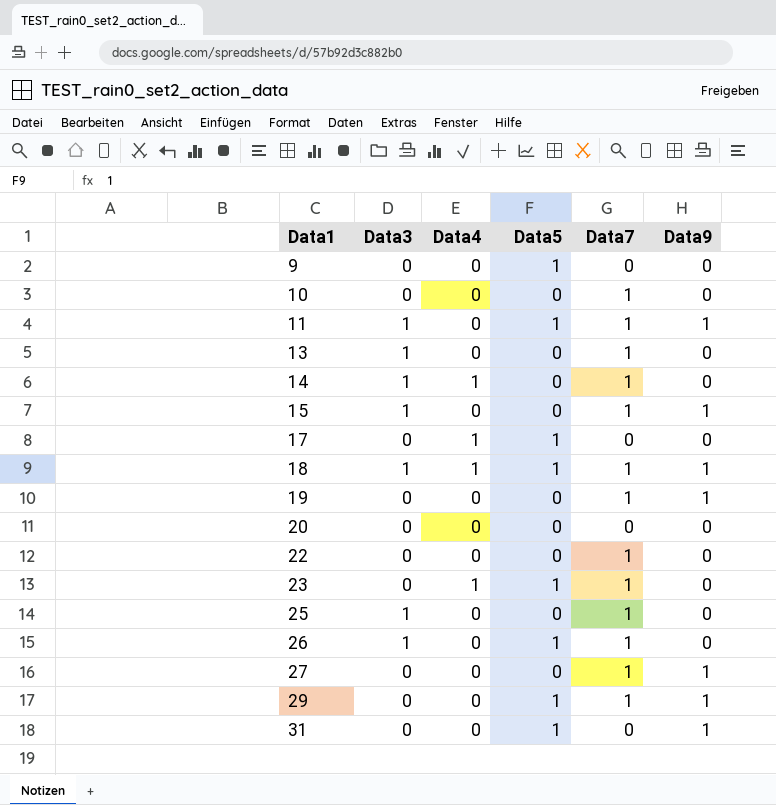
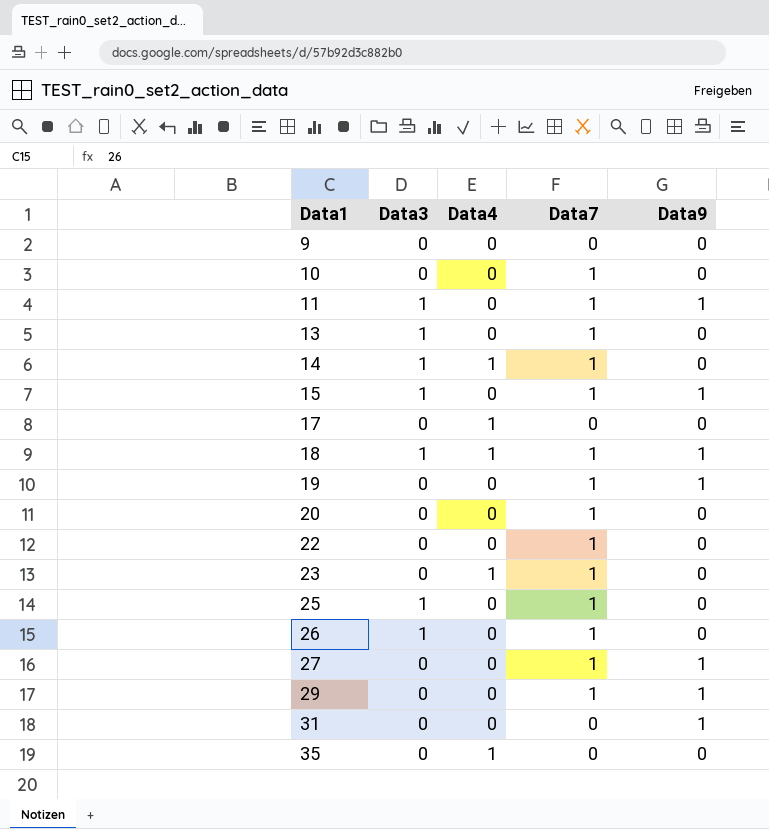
column Data5 | position: 4 -> none
20 | Data7: 0 -> 1
row 35: none -> 0 | 1 | 0 | 0

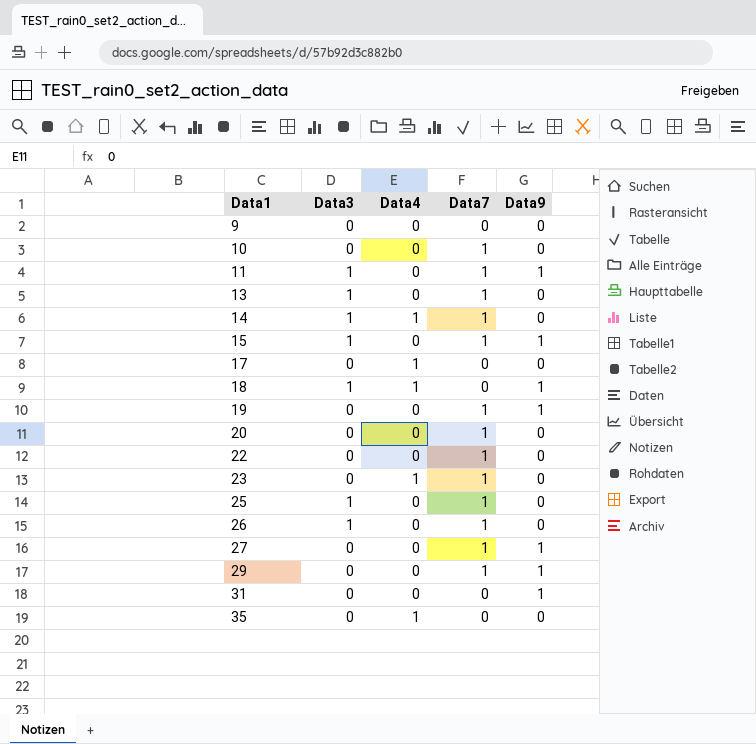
18 | Data7: 1 -> 0

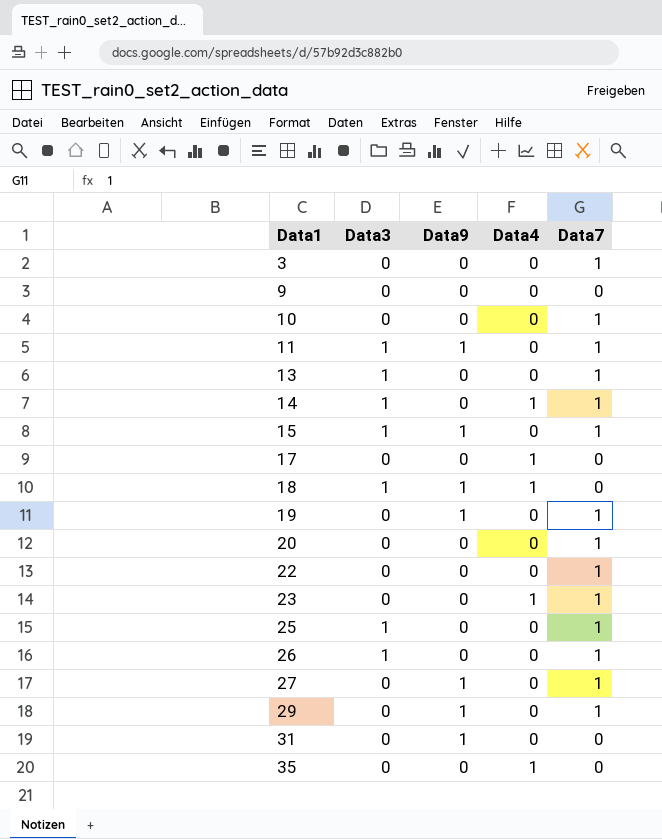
column Data9 | position: 5 -> 3
row 3: none -> 0 | 0 | 0 | 1

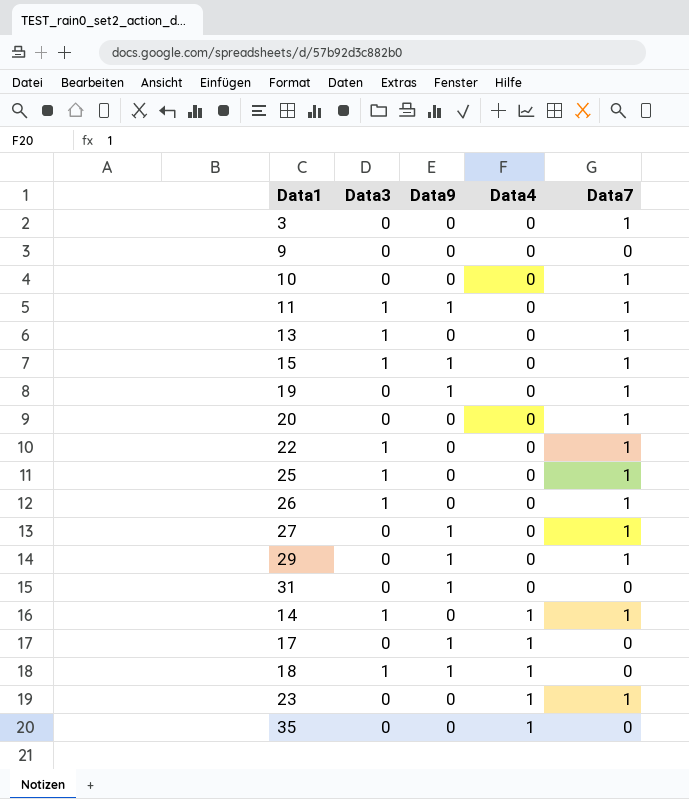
row order: Data1 ascending -> Data4 ascending
22 | Data3: 0 -> 1
17 | Data9: 0 -> 1

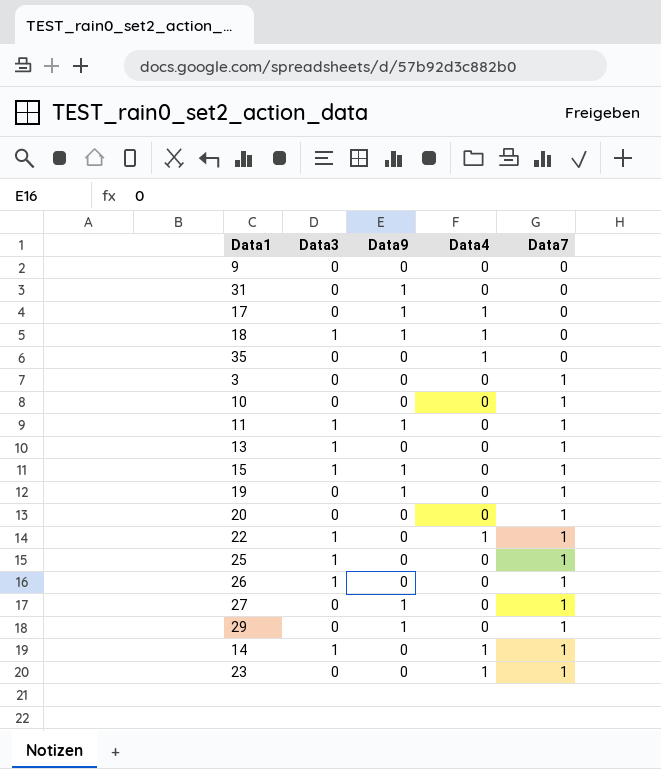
row order: Data4 ascending -> Data7 ascending
22 | Data4: 0 -> 1

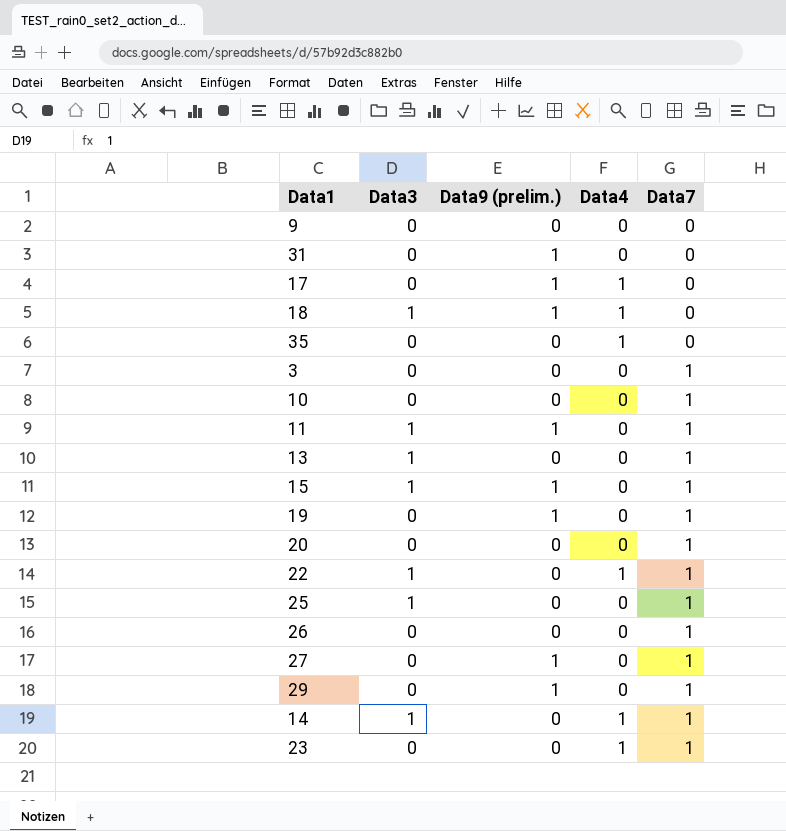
column name: Data9 -> Data9 (prelim.)
26 | Data3: 1 -> 0

